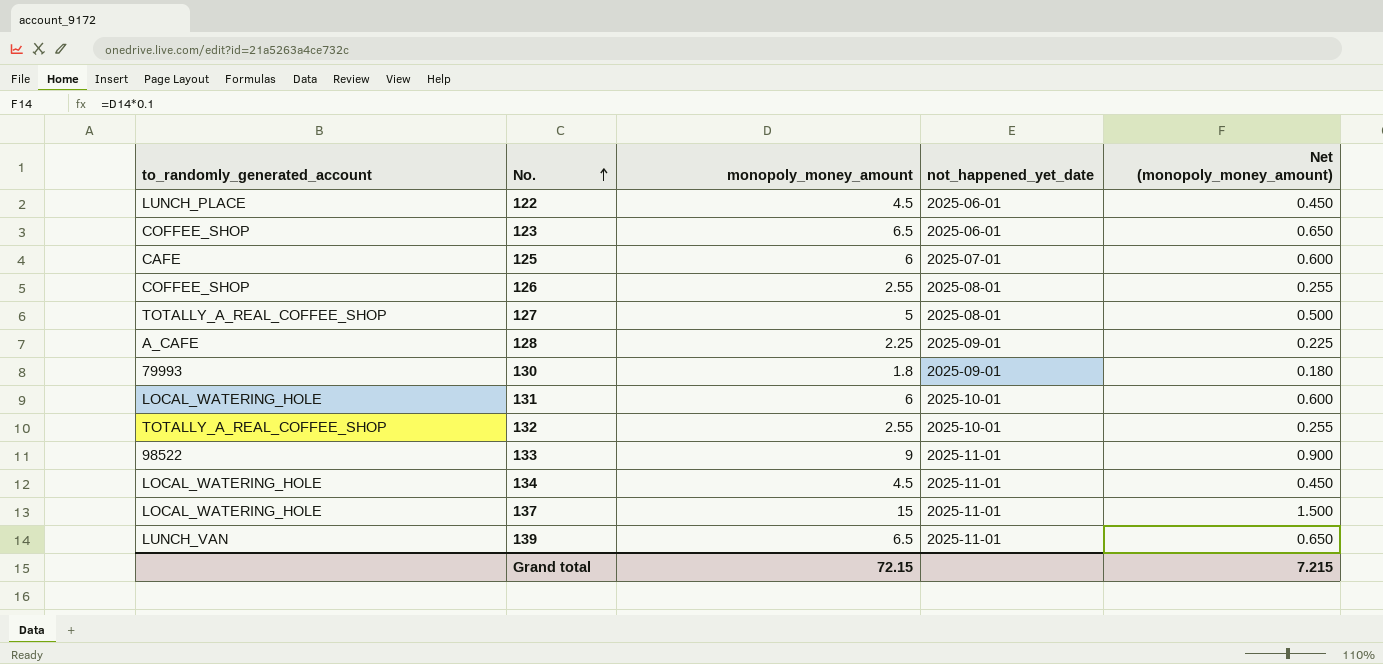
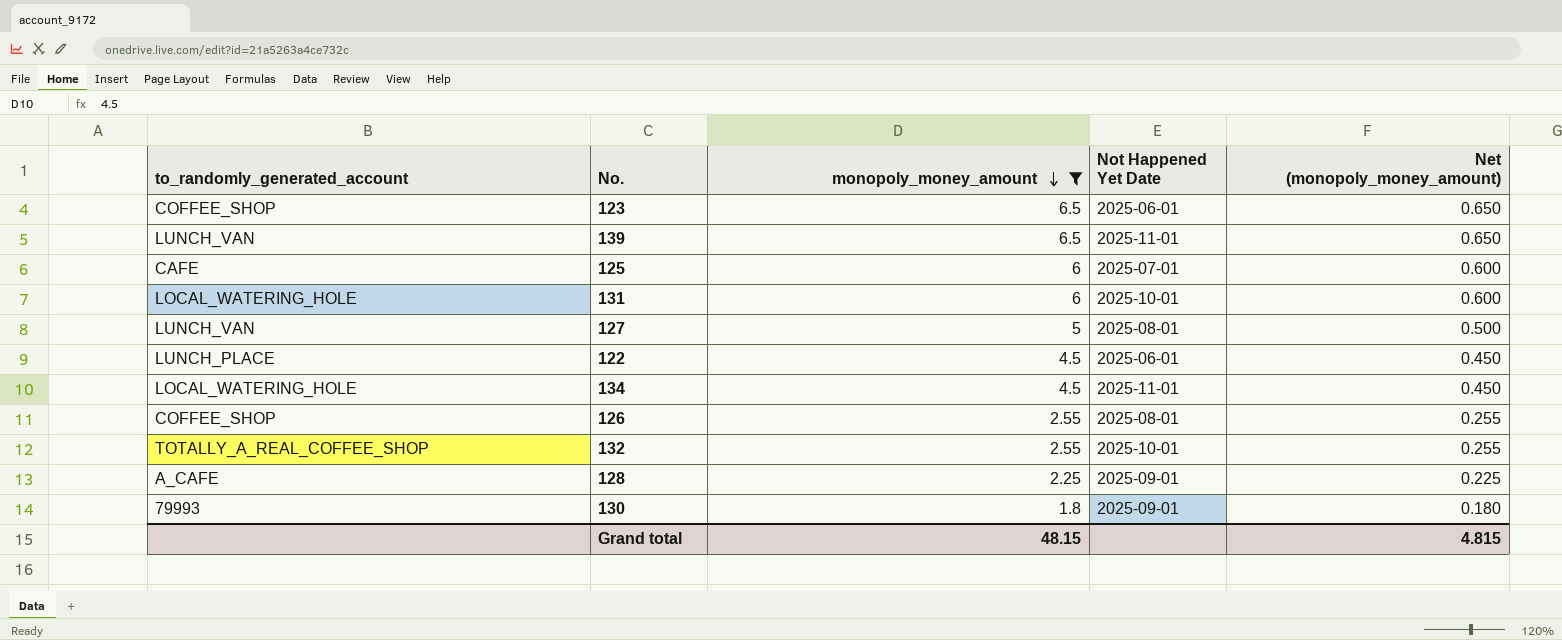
filter: none -> monopoly_money_amount <= 6.5
row order: No. ascending -> monopoly_money_amount descending
column name: not_happened_yet_date -> Not Happened Yet Date
127 | to_randomly_generated_account: TOTALLY_A_REAL_COFFEE_SHOP -> LUNCH_VAN
Grand total | monopoly_money_amount: 72.15 -> 48.15
Grand total | Net (monopoly_money_amount): 7.215 -> 4.815

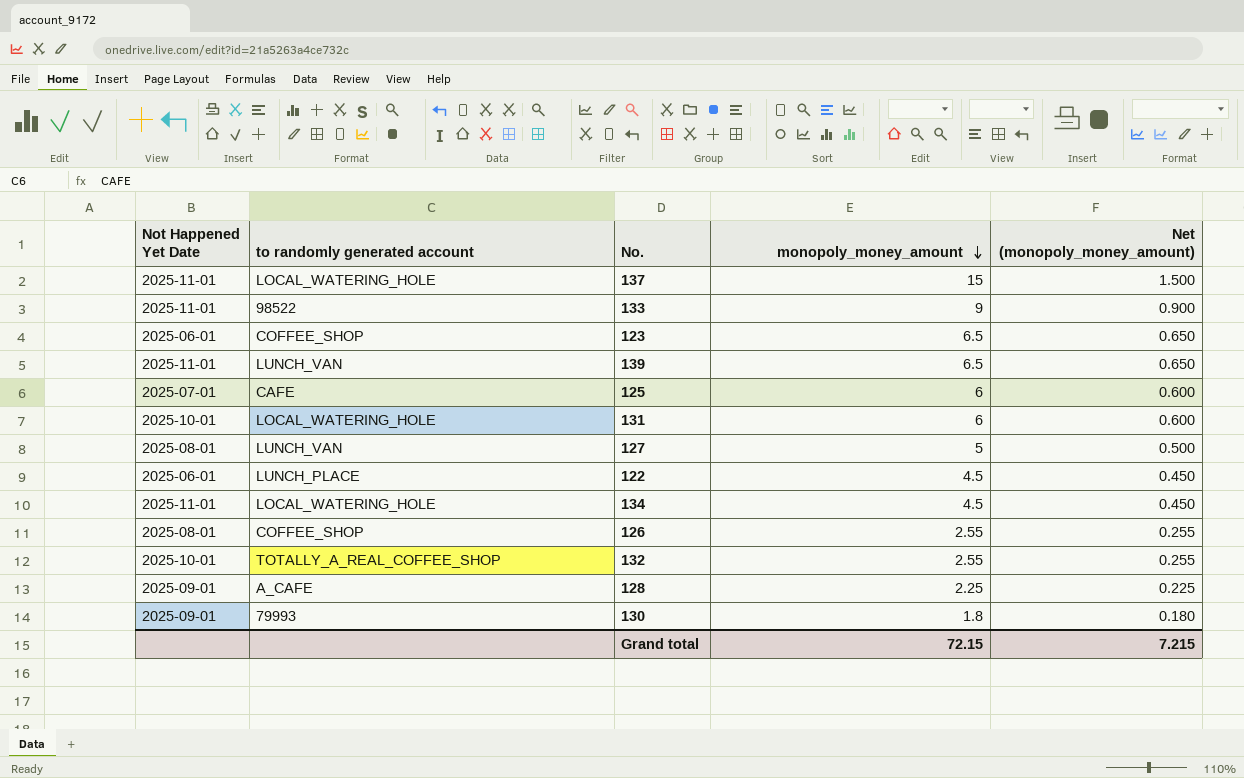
filter: monopoly_money_amount <= 6.5 -> none
column Not Happened Yet Date | position: 4 -> 1
column name: to_randomly_generated_account -> to randomly generated account
Grand total | monopoly_money_amount: 48.15 -> 72.15
Grand total | Net (monopoly_money_amount): 4.815 -> 7.215

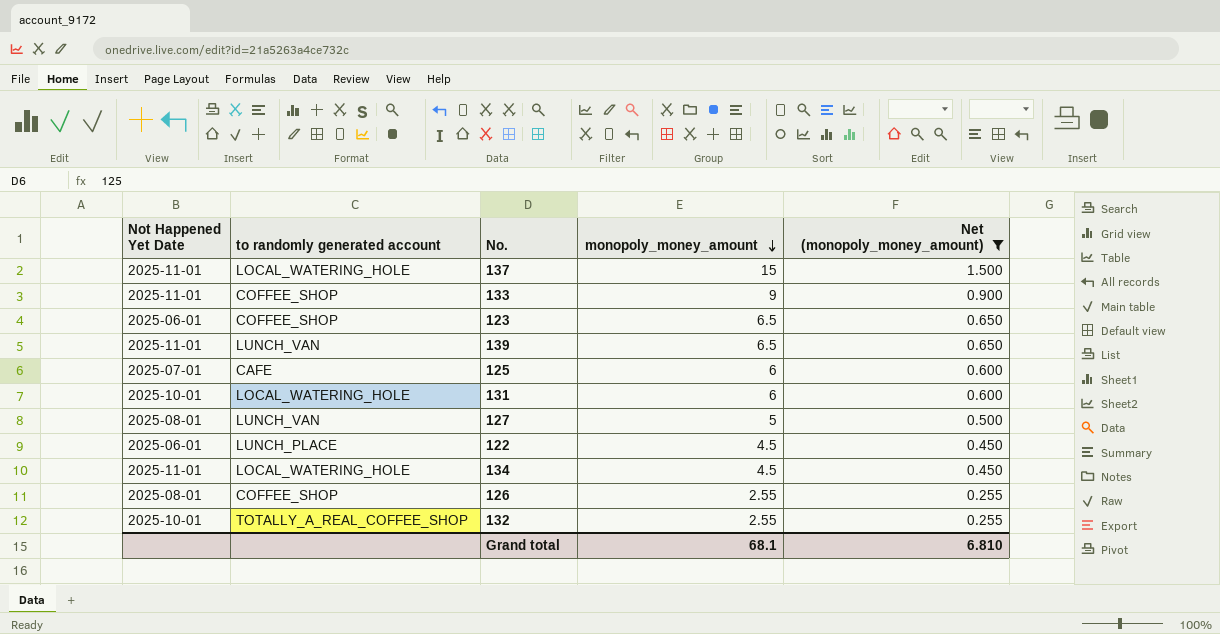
filter: none -> Net (monopoly_money_amount) >= 0.255
133 | to randomly generated account: 98522 -> COFFEE_SHOP
Grand total | monopoly_money_amount: 72.15 -> 68.1
Grand total | Net (monopoly_money_amount): 7.215 -> 6.810

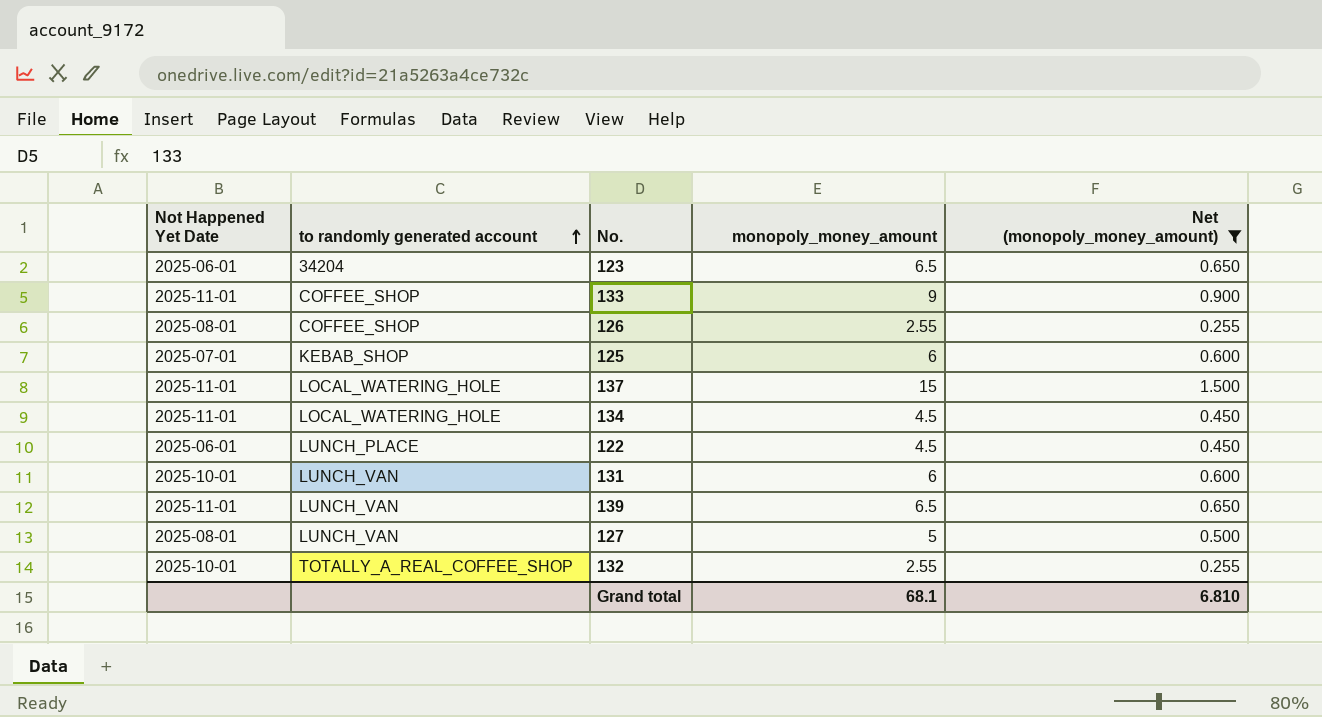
row order: monopoly_money_amount descending -> to randomly generated account ascending
123 | to randomly generated account: COFFEE_SHOP -> 34204
125 | to randomly generated account: CAFE -> KEBAB_SHOP
131 | to randomly generated account: LOCAL_WATERING_HOLE -> LUNCH_VAN

